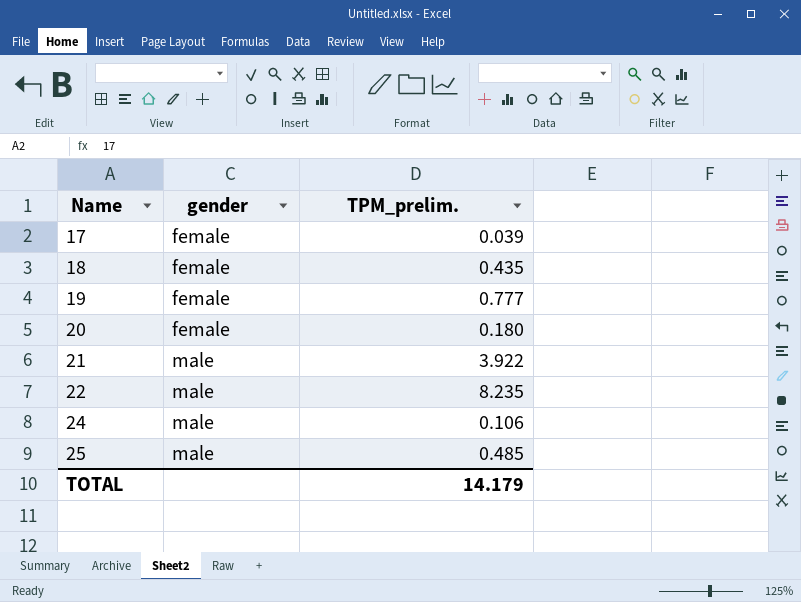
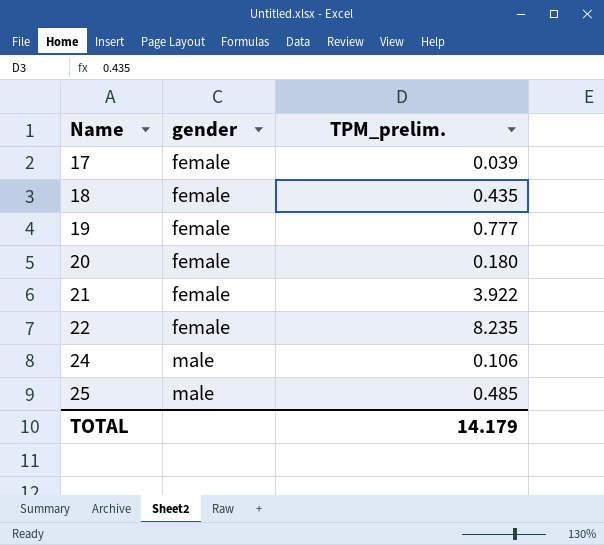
21 | gender: male -> female
22 | gender: male -> female

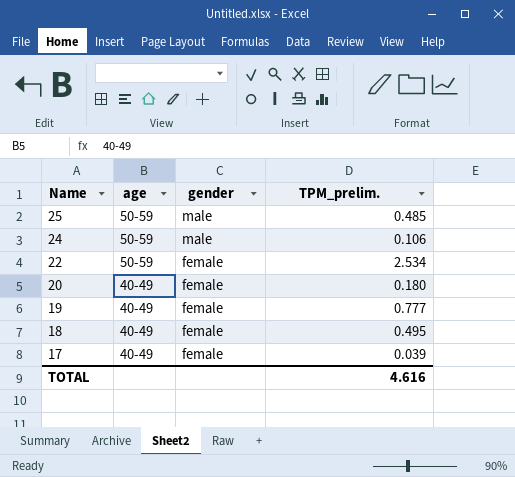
row order: Name ascending -> Name descending
column age | position: none -> 2
row 21: female | 3.922 -> none
22 | TPM_prelim.: 8.235 -> 2.534
18 | TPM_prelim.: 0.435 -> 0.495
TOTAL | TPM_prelim.: 14.179 -> 4.616

